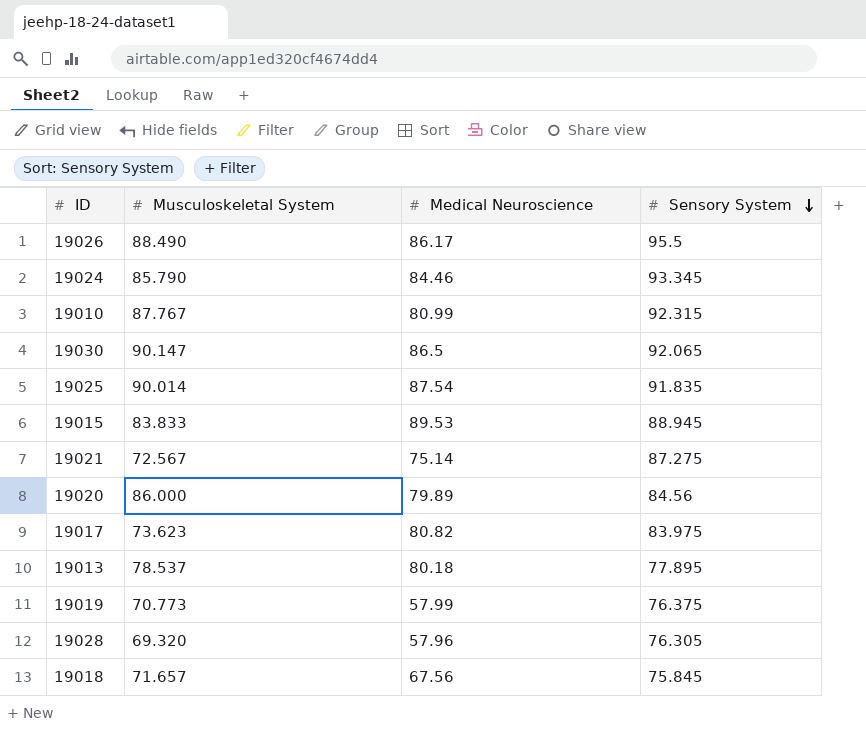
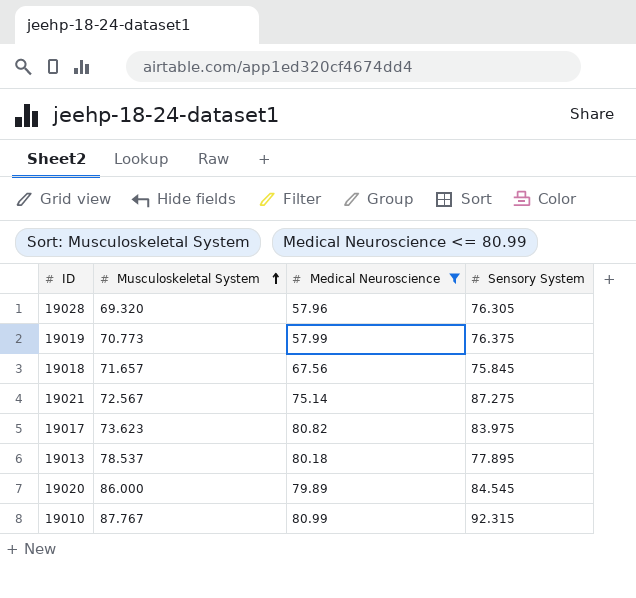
filter: none -> Medical Neuroscience <= 80.99
row order: Sensory System descending -> Musculoskeletal System ascending
19020 | Sensory System: 84.56 -> 84.545

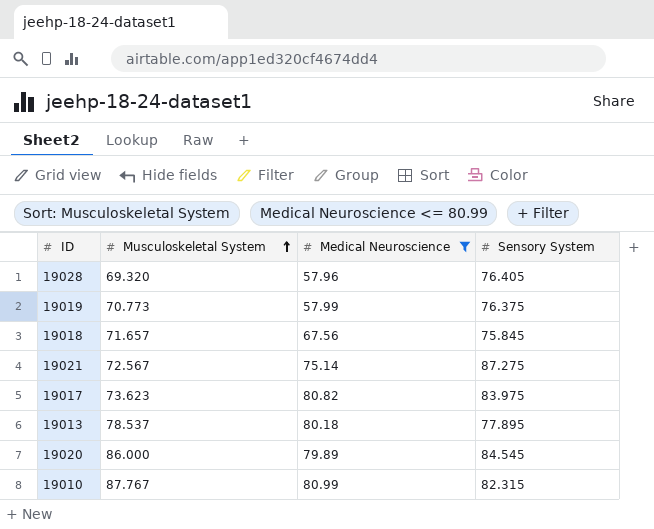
19028 | Sensory System: 76.305 -> 76.405
19010 | Sensory System: 92.315 -> 82.315

